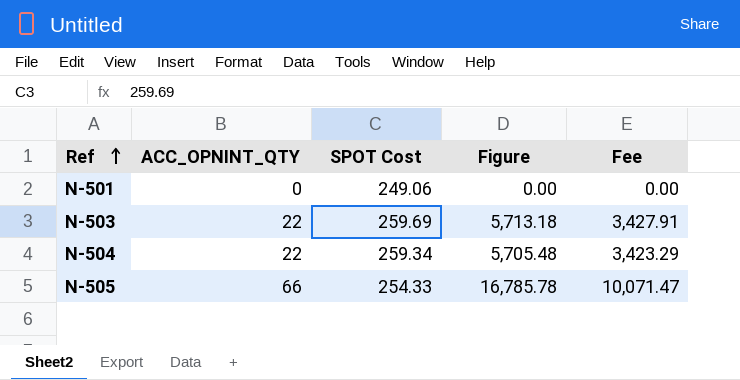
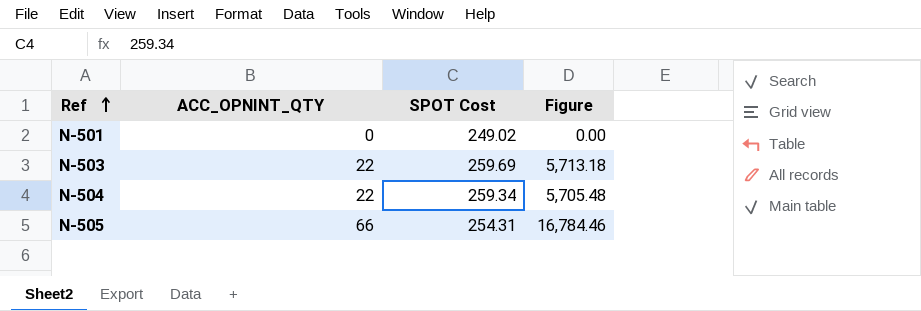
column Fee | formula: [Figure] * 0.6 -> none
N-501 | SPOT Cost: 249.06 -> 249.02
N-505 | SPOT Cost: 254.33 -> 254.31
N-505 | Figure: 16,785.78 -> 16,784.46

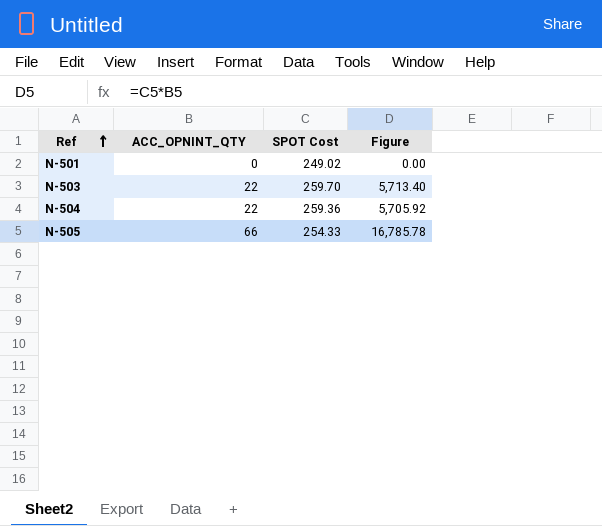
N-503 | SPOT Cost: 259.69 -> 259.70
N-503 | Figure: 5,713.18 -> 5,713.40
N-504 | SPOT Cost: 259.34 -> 259.36
N-504 | Figure: 5,705.48 -> 5,705.92
N-505 | SPOT Cost: 254.31 -> 254.33
N-505 | Figure: 16,784.46 -> 16,785.78

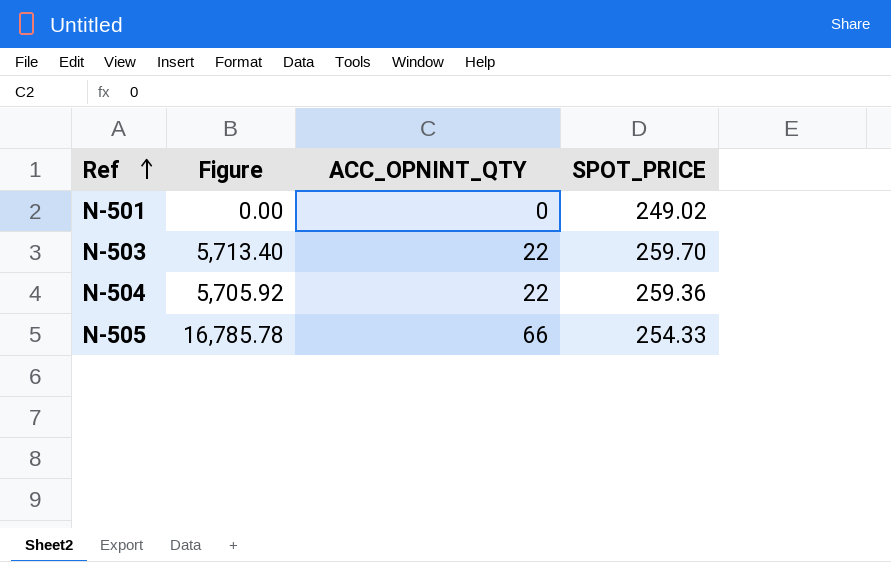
column Figure | position: 4 -> 2
column name: SPOT Cost -> SPOT_PRICE

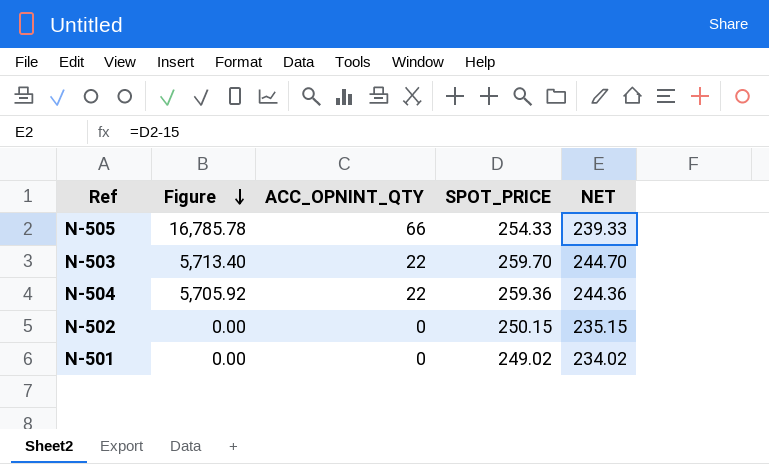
row order: Ref ascending -> Figure descending
column NET | formula: none -> [SPOT_PRICE] - 15
row N-502: none -> 0.00 | 0 | 250.15 | 235.15

